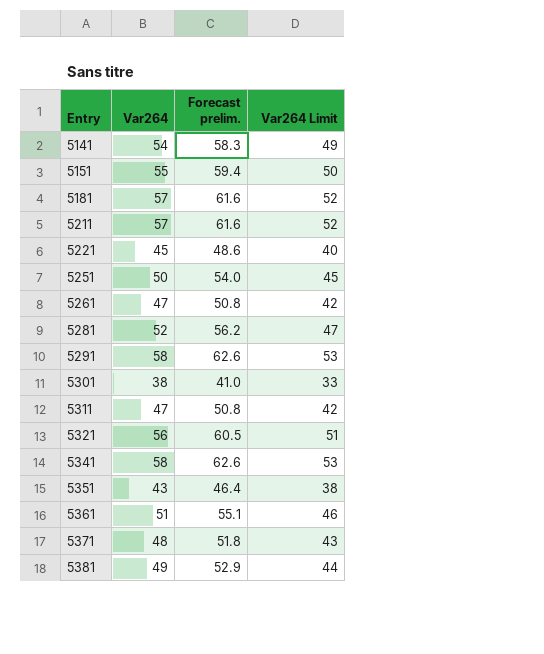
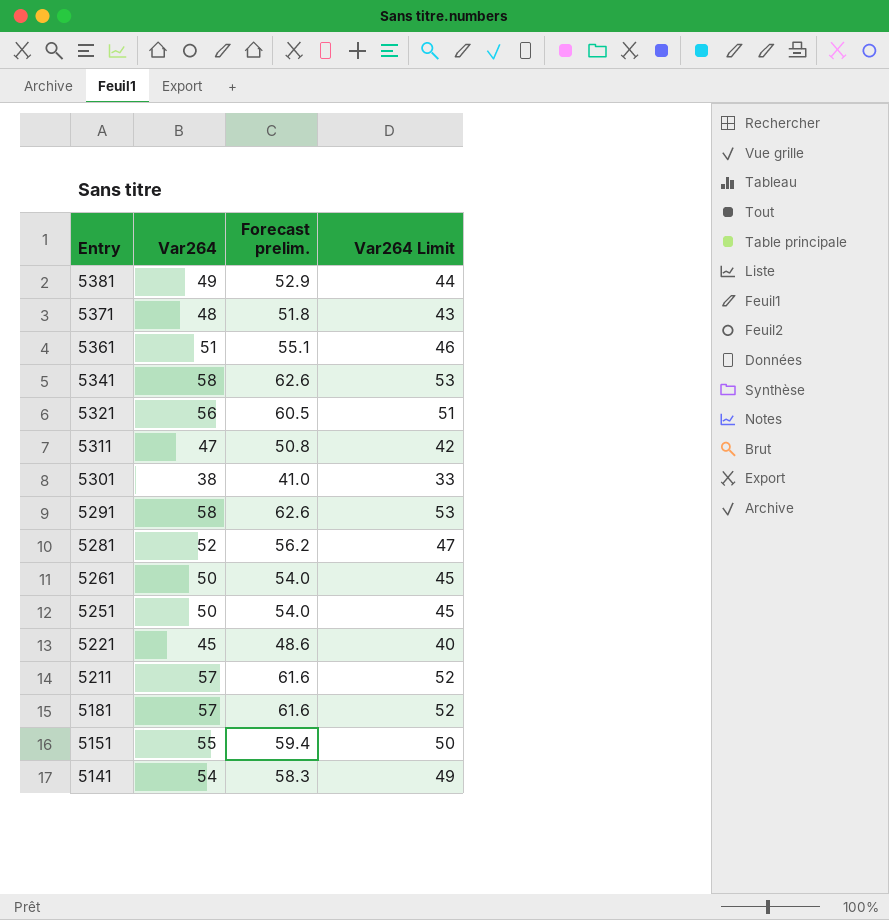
row order: Entry ascending -> Entry descending
row 5351: 43 | 46.4 | 38 -> none
5261 | Var264: 47 -> 50
5261 | Forecast prelim.: 50.8 -> 54.0
5261 | Var264 Limit: 42 -> 45

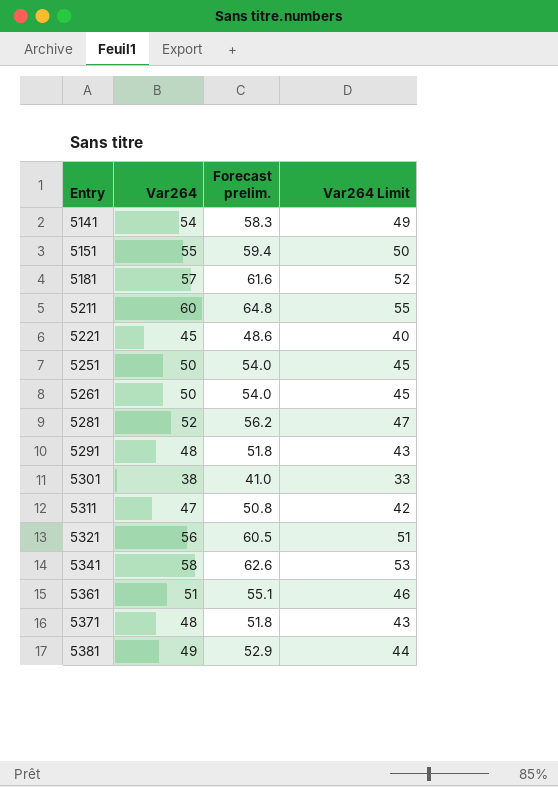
row order: Entry descending -> Entry ascending
5211 | Var264: 57 -> 60
5211 | Forecast prelim.: 61.6 -> 64.8
5211 | Var264 Limit: 52 -> 55
5291 | Var264: 58 -> 48
5291 | Forecast prelim.: 62.6 -> 51.8
5291 | Var264 Limit: 53 -> 43

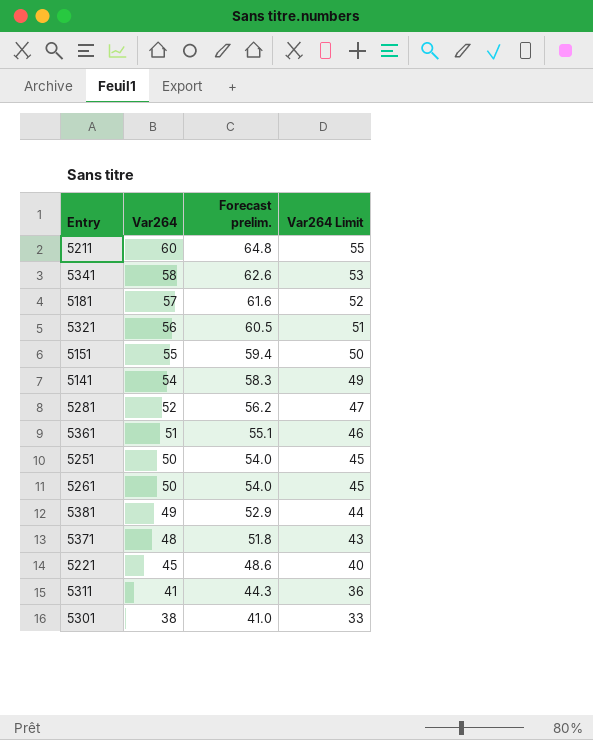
row order: Entry ascending -> Var264 descending
row 5291: 48 | 51.8 | 43 -> none
5311 | Var264: 47 -> 41
5311 | Forecast prelim.: 50.8 -> 44.3
5311 | Var264 Limit: 42 -> 36

